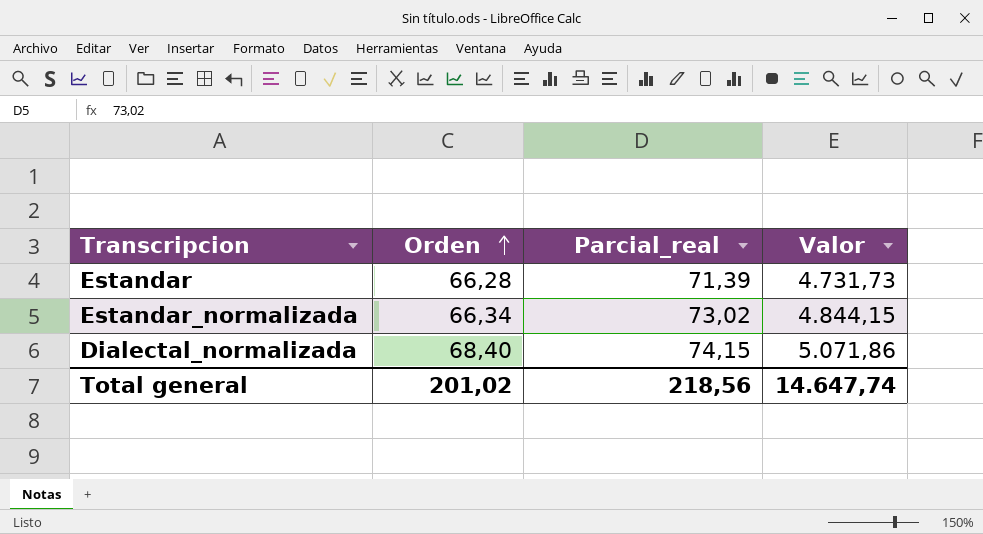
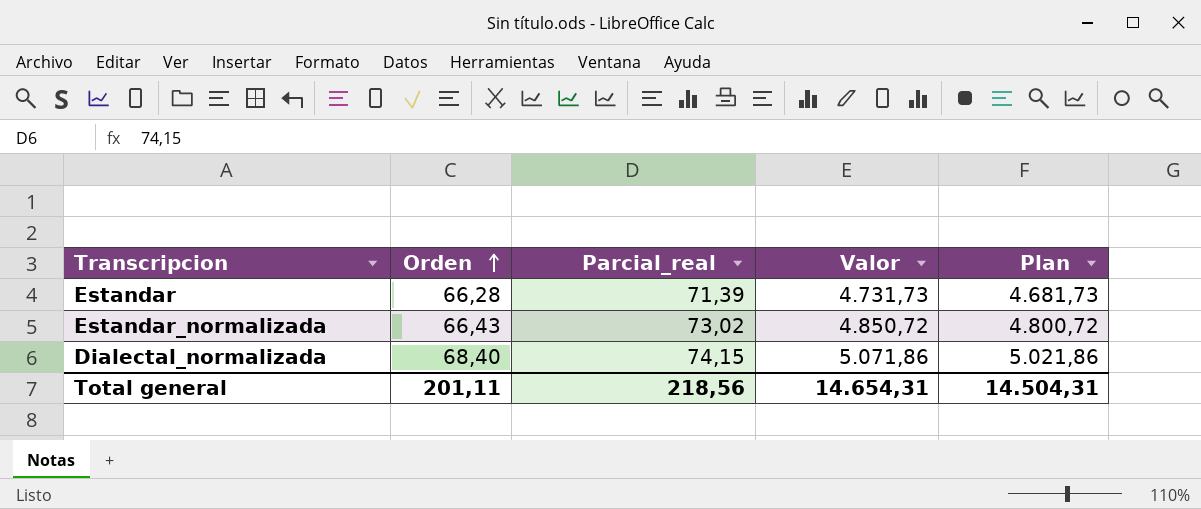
column Plan | formula: none -> [Valor] - 50
Estandar_normalizada | Orden: 66,34 -> 66,43
Estandar_normalizada | Valor: 4.844,15 -> 4.850,72
Total general | Orden: 201,02 -> 201,11
Total general | Valor: 14.647,74 -> 14.654,31

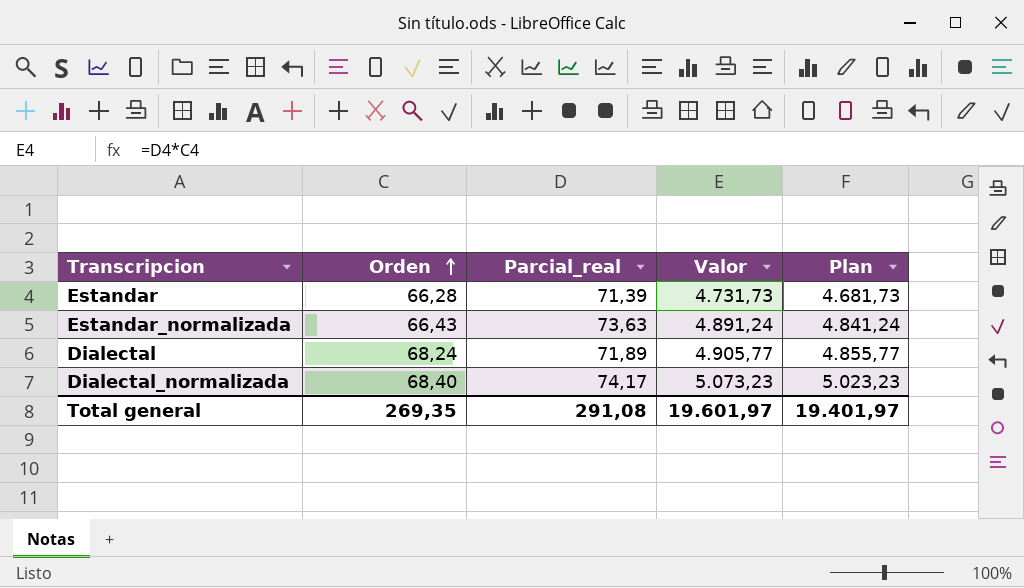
Estandar_normalizada | Parcial_real: 73,02 -> 73,63
Estandar_normalizada | Valor: 4.850,72 -> 4.891,24
Estandar_normalizada | Plan: 4.800,72 -> 4.841,24
row Dialectal: none -> 68,24 | 71,89 | 4.905,77 | 4.855,77
Dialectal_normalizada | Parcial_real: 74,15 -> 74,17
Dialectal_normalizada | Valor: 5.071,86 -> 5.073,23
Dialectal_normalizada | Plan: 5.021,86 -> 5.023,23
Total general | Orden: 201,11 -> 269,35
Total general | Parcial_real: 218,56 -> 291,08
Total general | Valor: 14.654,31 -> 19.601,97
Total general | Plan: 14.504,31 -> 19.401,97

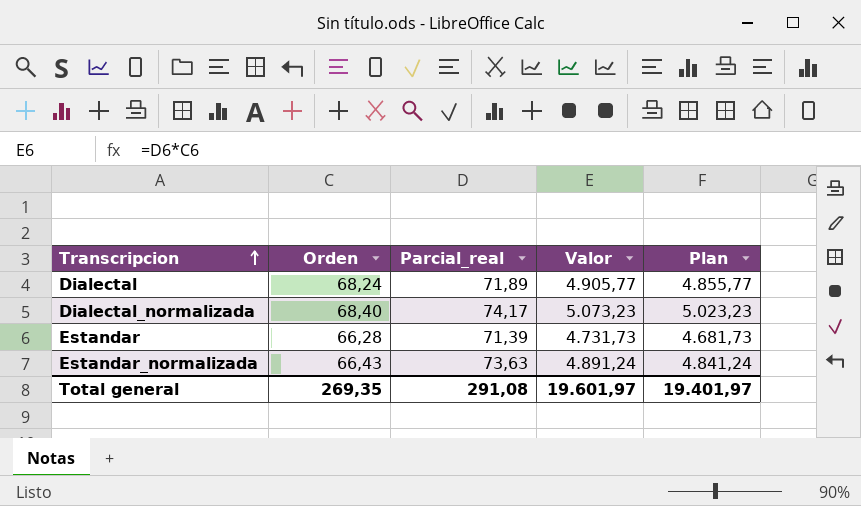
row order: Orden ascending -> Transcripcion ascending

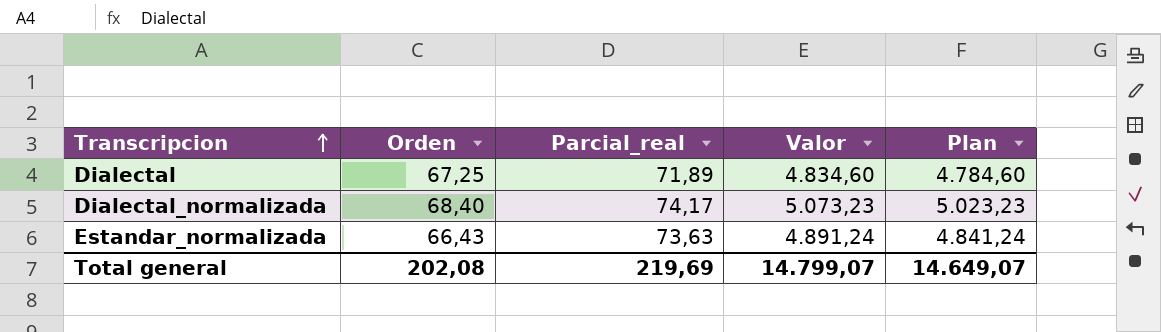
row Estandar: 66,28 | 71,39 | 4.731,73 | 4.681,73 -> none
Dialectal | Orden: 68,24 -> 67,25
Dialectal | Valor: 4.905,77 -> 4.834,60
Dialectal | Plan: 4.855,77 -> 4.784,60
Total general | Orden: 269,35 -> 202,08
Total general | Parcial_real: 291,08 -> 219,69
Total general | Valor: 19.601,97 -> 14.799,07
Total general | Plan: 19.401,97 -> 14.649,07

